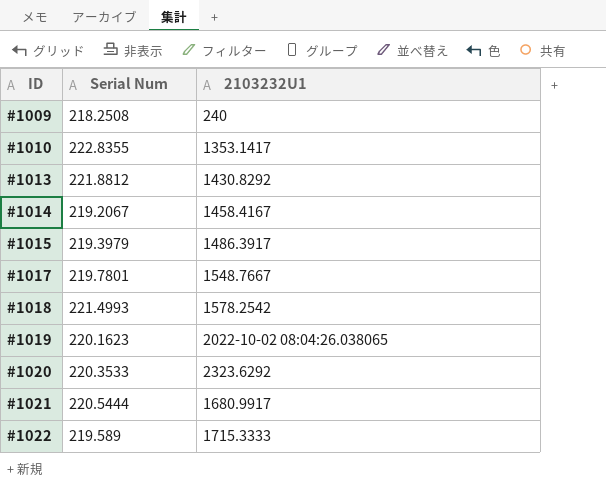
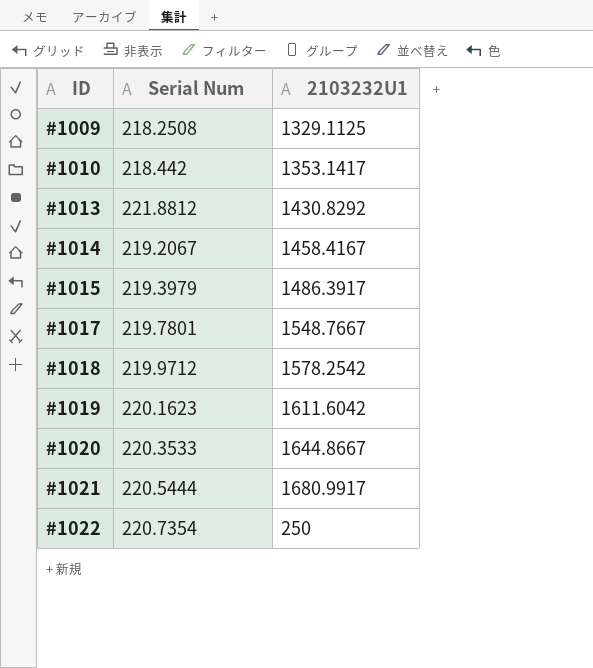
#1009 | 2103232U1: 240 -> 1329.1125
#1010 | Serial Num: 222.8355 -> 218.442
#1018 | Serial Num: 221.4993 -> 219.9712
#1019 | 2103232U1: 2022-10-02 08:04:26.038065 -> 1611.6042
#1020 | 2103232U1: 2323.6292 -> 1644.8667
#1022 | Serial Num: 219.589 -> 220.7354
#1022 | 2103232U1: 1715.3333 -> 250

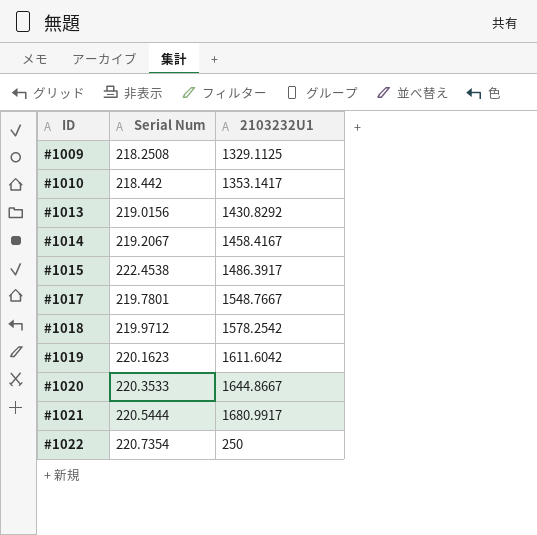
#1013 | Serial Num: 221.8812 -> 219.0156
#1015 | Serial Num: 219.3979 -> 222.4538

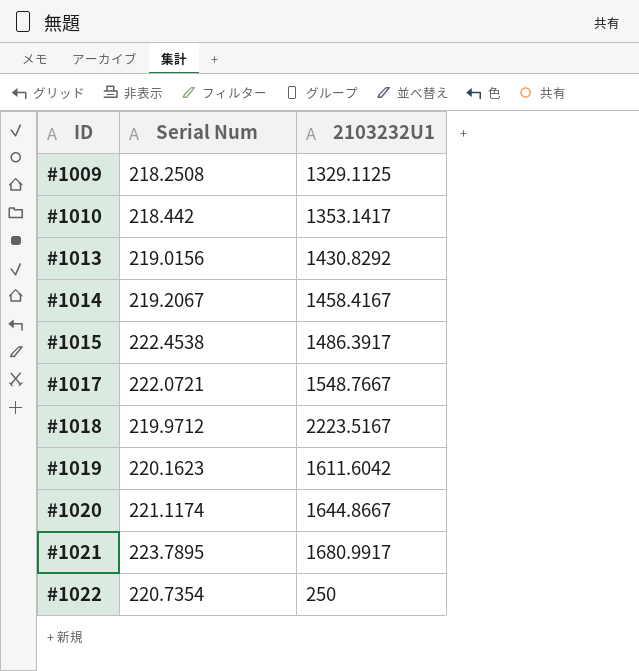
#1017 | Serial Num: 219.7801 -> 222.0721
#1018 | 2103232U1: 1578.2542 -> 2223.5167
#1020 | Serial Num: 220.3533 -> 221.1174
#1021 | Serial Num: 220.5444 -> 223.7895

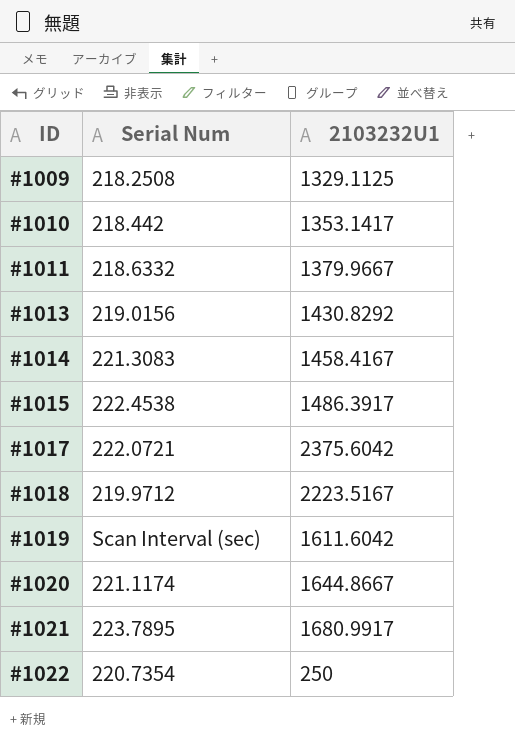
row #1011: none -> 218.6332 | 1379.9667
#1014 | Serial Num: 219.2067 -> 221.3083
#1017 | 2103232U1: 1548.7667 -> 2375.6042
#1019 | Serial Num: 220.1623 -> Scan Interval (sec)

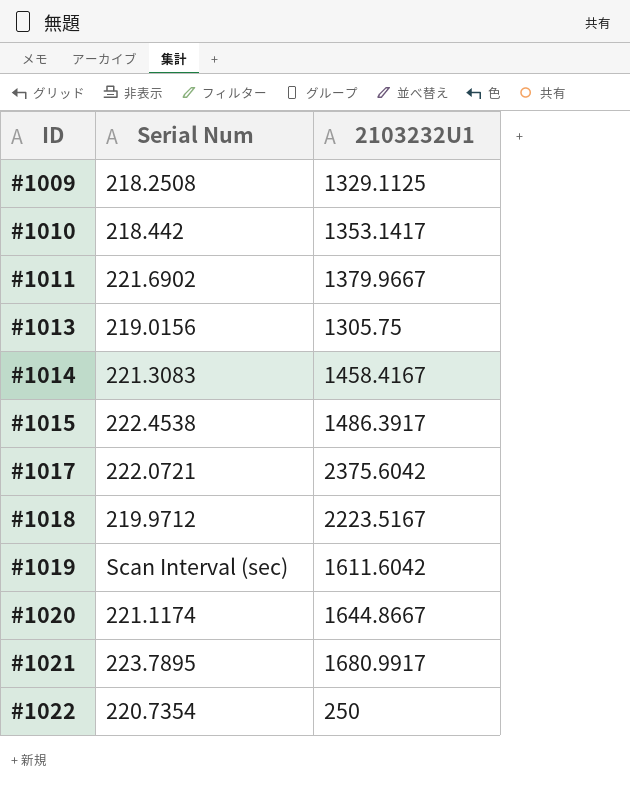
#1011 | Serial Num: 218.6332 -> 221.6902
#1013 | 2103232U1: 1430.8292 -> 1305.75

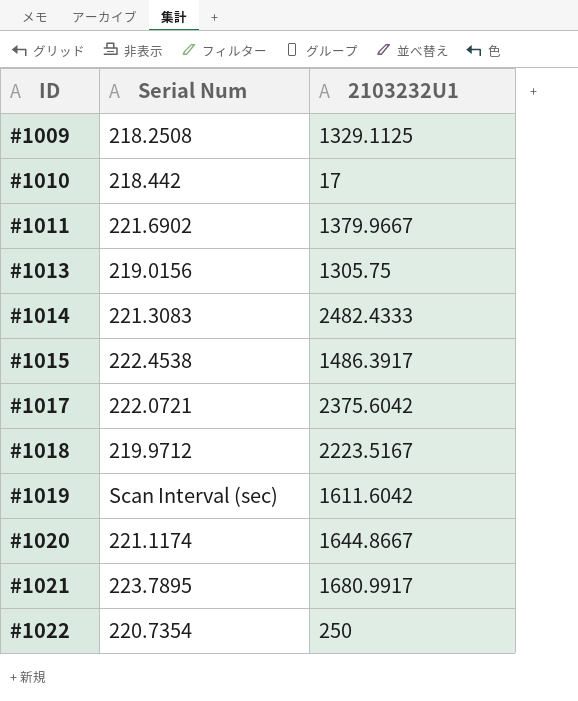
#1010 | 2103232U1: 1353.1417 -> 17
#1014 | 2103232U1: 1458.4167 -> 2482.4333

